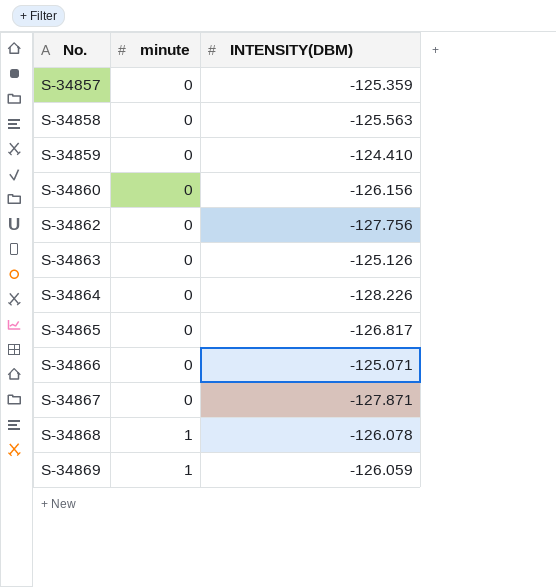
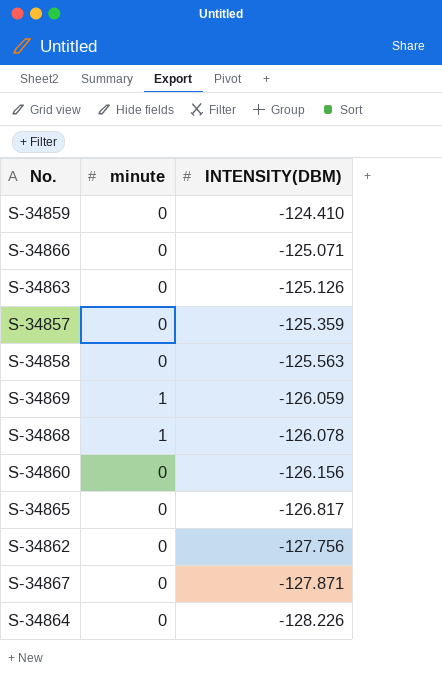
row order: No. ascending -> INTENSITY(DBM) descending

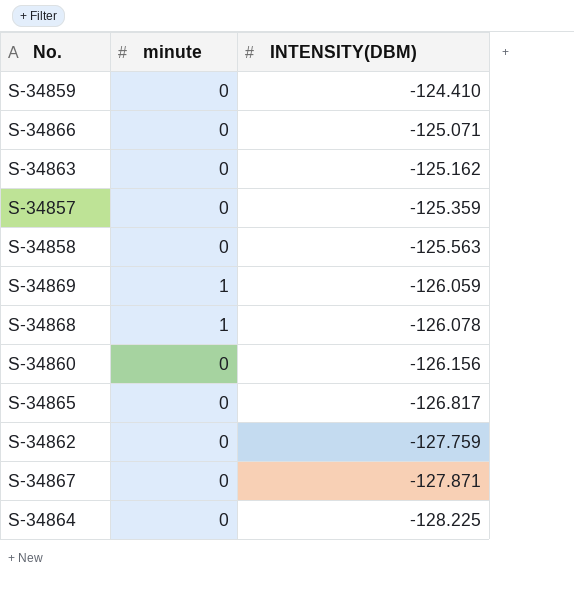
S-34863 | INTENSITY(DBM): -125.126 -> -125.162
S-34862 | INTENSITY(DBM): -127.756 -> -127.759
S-34864 | INTENSITY(DBM): -128.226 -> -128.225

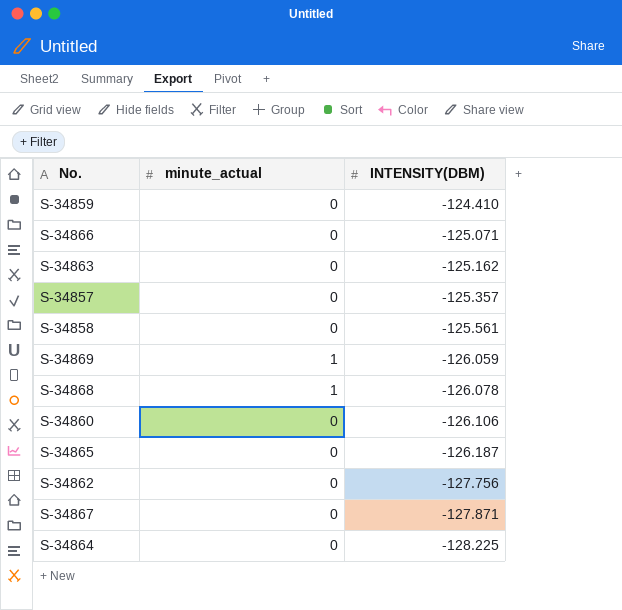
column name: minute -> minute_actual
S-34857 | INTENSITY(DBM): -125.359 -> -125.357
S-34858 | INTENSITY(DBM): -125.563 -> -125.561
S-34860 | INTENSITY(DBM): -126.156 -> -126.106
S-34865 | INTENSITY(DBM): -126.817 -> -126.187
S-34862 | INTENSITY(DBM): -127.759 -> -127.756

